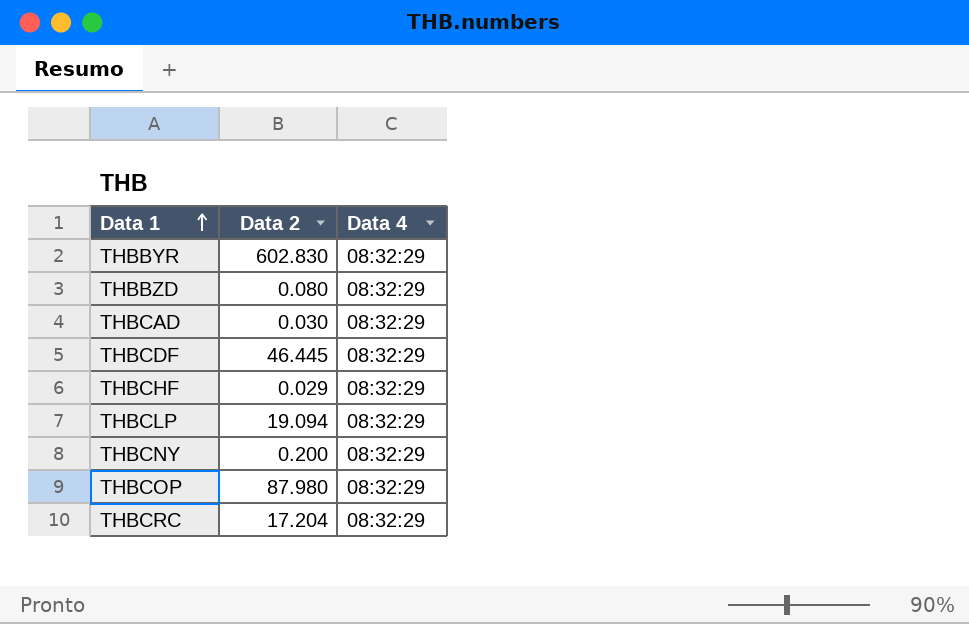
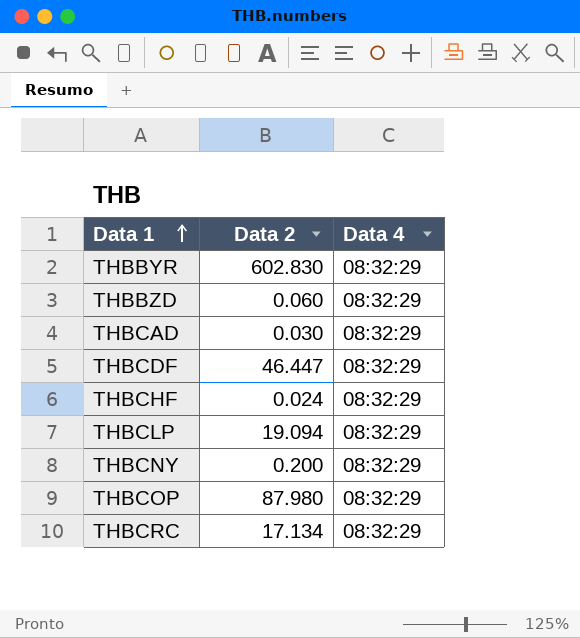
THBBZD | Data 2: 0.080 -> 0.060
THBCDF | Data 2: 46.445 -> 46.447
THBCHF | Data 2: 0.029 -> 0.024
THBCRC | Data 2: 17.204 -> 17.134

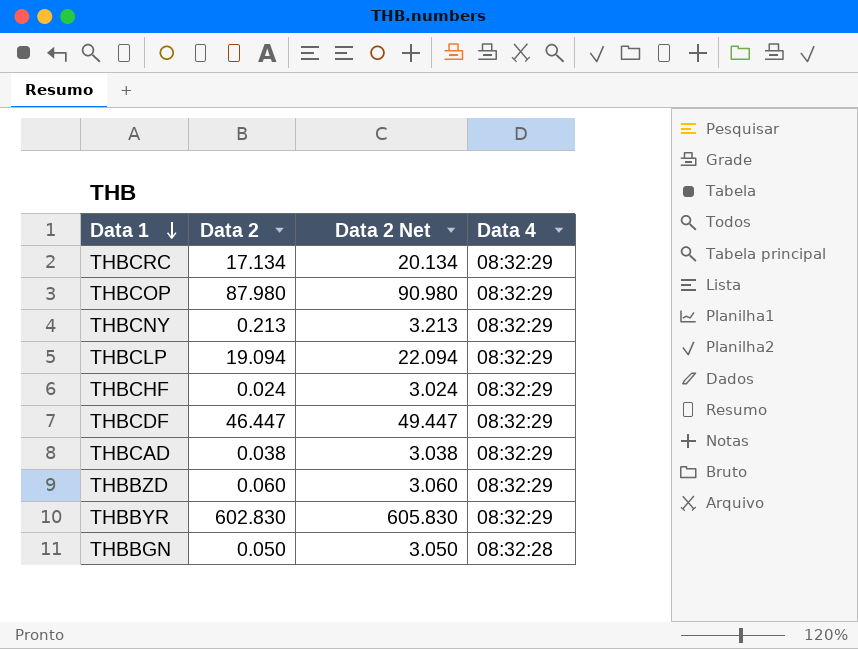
row order: Data 1 ascending -> Data 1 descending
column Data 2 Net | formula: none -> [Data 2] + 3
THBCNY | Data 2: 0.200 -> 0.213
THBCAD | Data 2: 0.030 -> 0.038
row THBBGN: none -> 0.050 | 3.050 | 08:32:28

